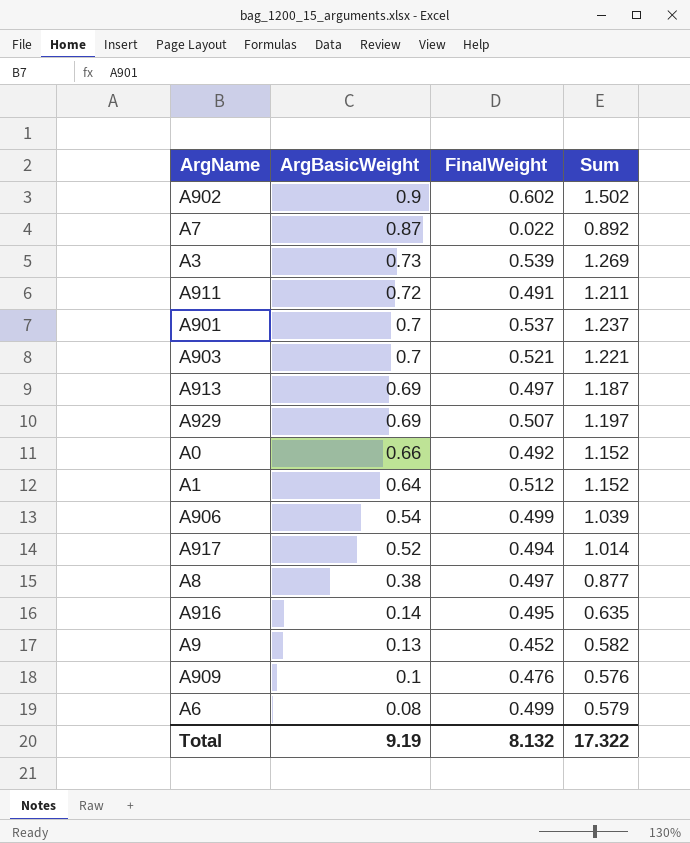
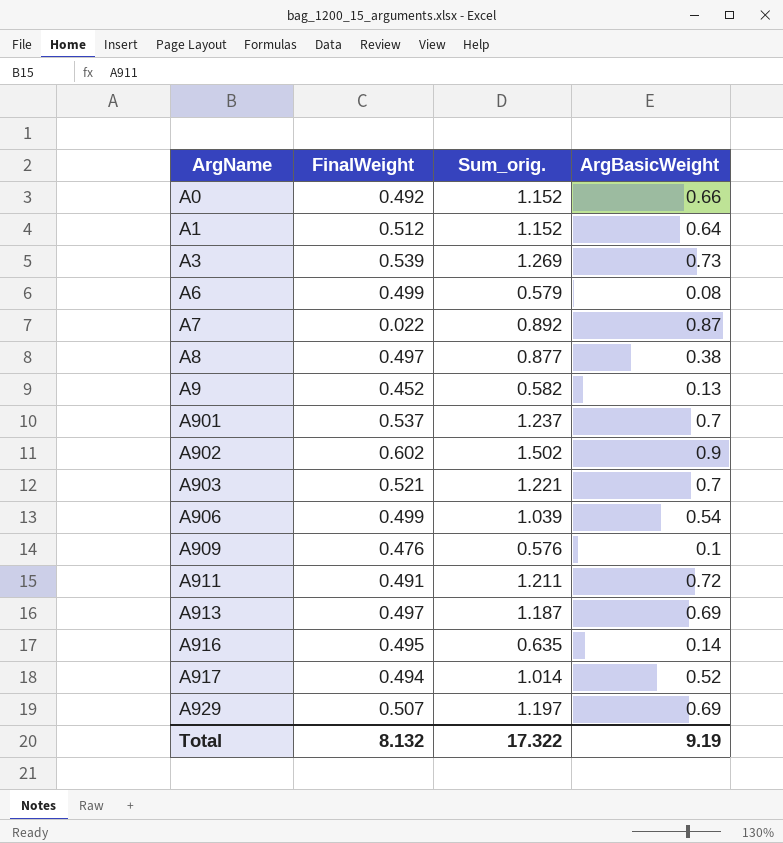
row order: ArgBasicWeight descending -> ArgName ascending
column name: Sum -> Sum_orig.
column ArgBasicWeight | position: 2 -> 4

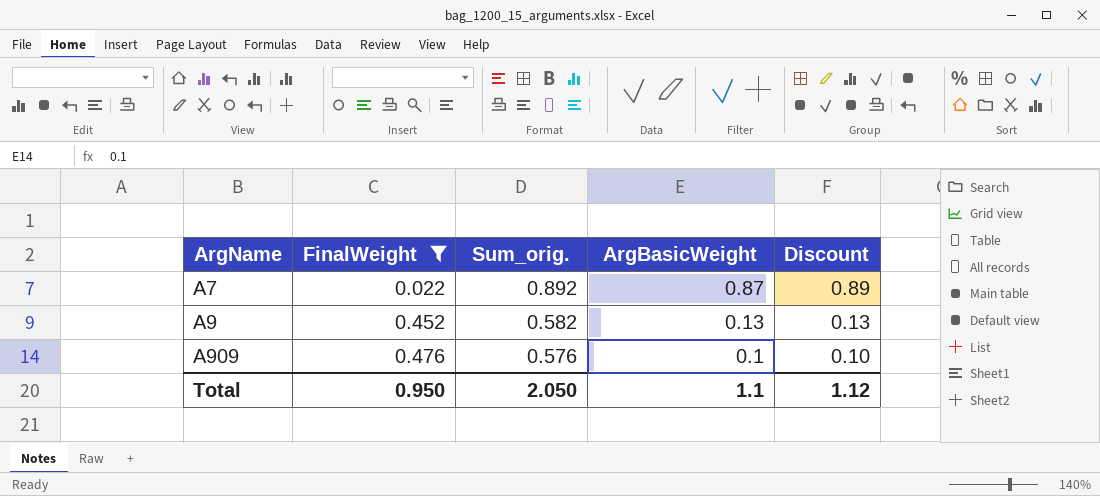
filter: none -> FinalWeight <= 0.476
column Discount | formula: none -> [ArgBasicWeight] * 1.02
Total | FinalWeight: 8.132 -> 0.950
Total | Sum_orig.: 17.322 -> 2.050
Total | ArgBasicWeight: 9.19 -> 1.1

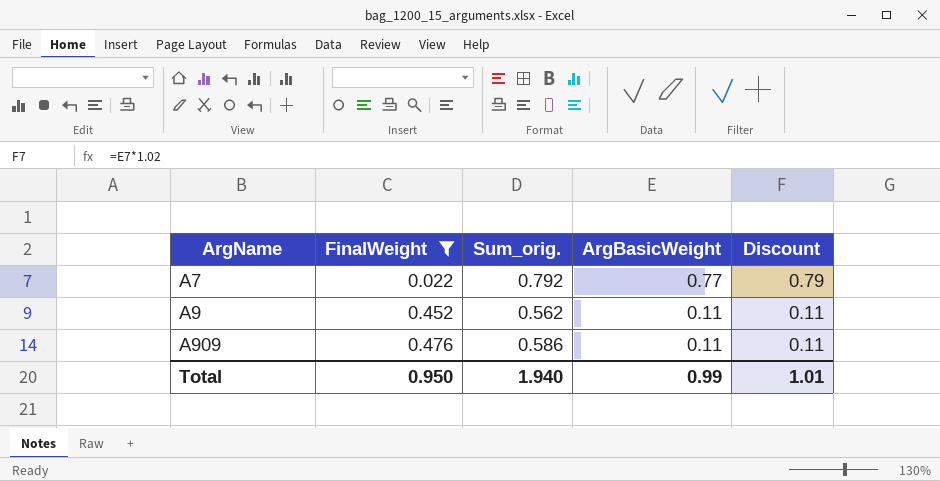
A7 | Sum_orig.: 0.892 -> 0.792
A7 | ArgBasicWeight: 0.87 -> 0.77
A7 | Discount: 0.89 -> 0.79
A9 | Sum_orig.: 0.582 -> 0.562
A9 | ArgBasicWeight: 0.13 -> 0.11
A9 | Discount: 0.13 -> 0.11
A909 | Sum_orig.: 0.576 -> 0.586
A909 | ArgBasicWeight: 0.1 -> 0.11
A909 | Discount: 0.10 -> 0.11
Total | Sum_orig.: 2.050 -> 1.940
Total | ArgBasicWeight: 1.1 -> 0.99
Total | Discount: 1.12 -> 1.01

